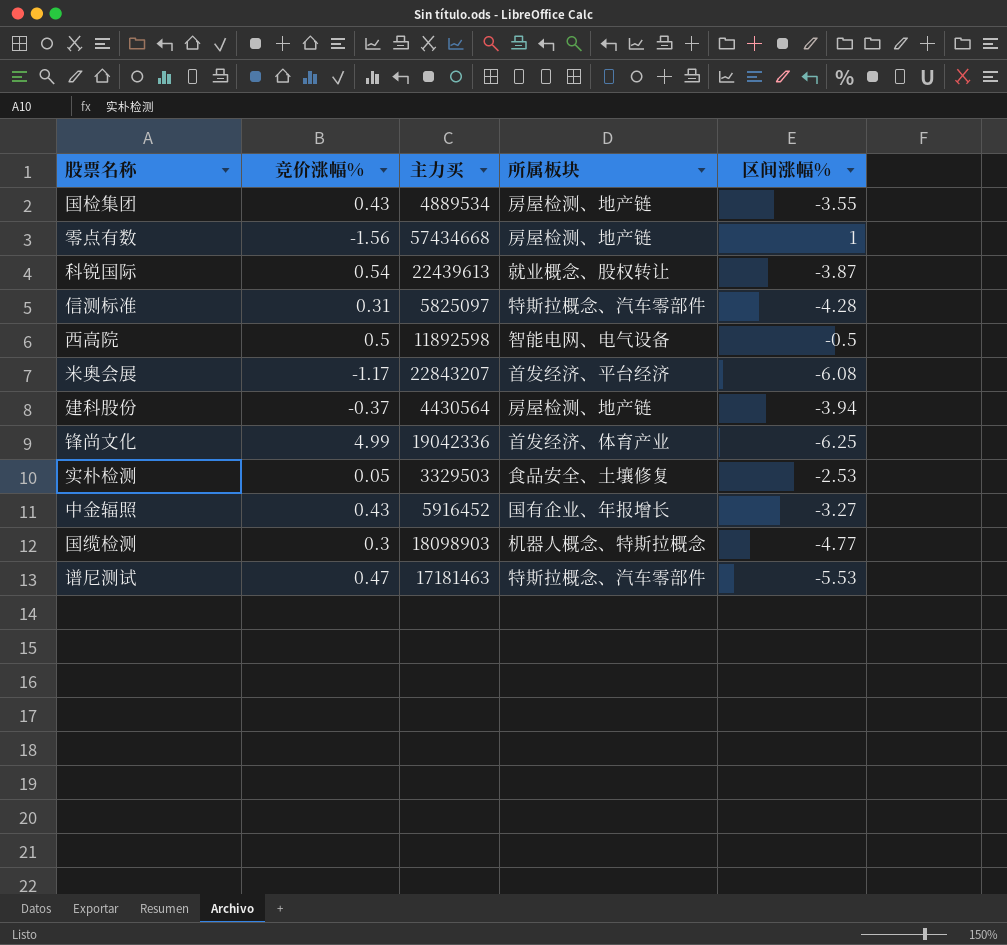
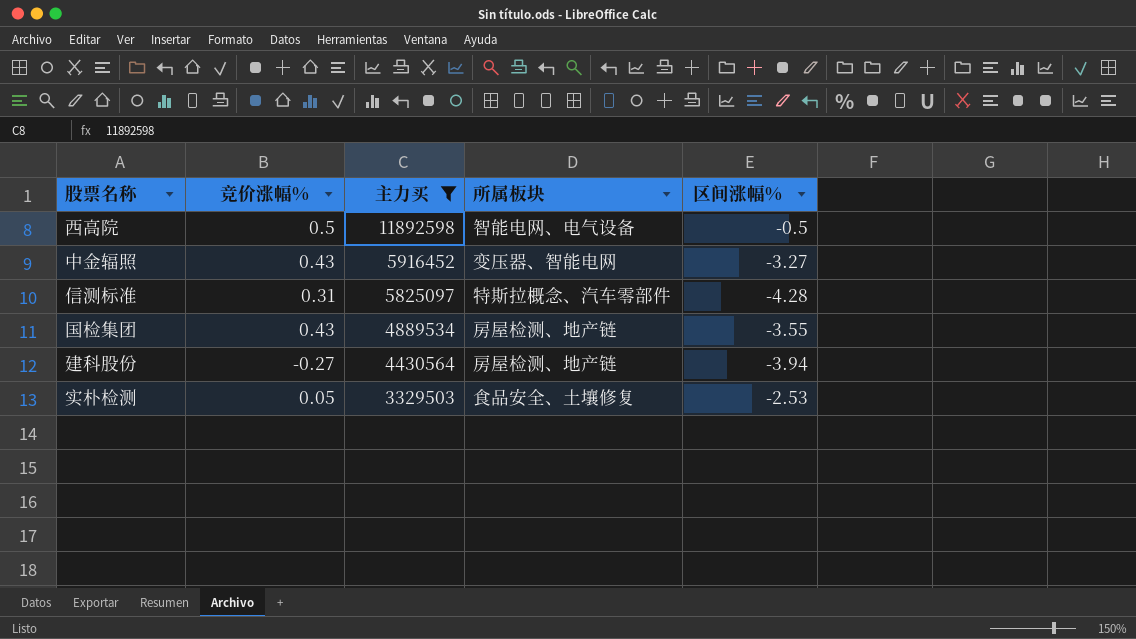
filter: none -> 主力买 <= 11892598
row order: none -> 主力买 descending
中金辐照 | 所属板块: 国有企业、年报增长 -> 变压器、智能电网
建科股份 | 竞价涨幅%: -0.37 -> -0.27

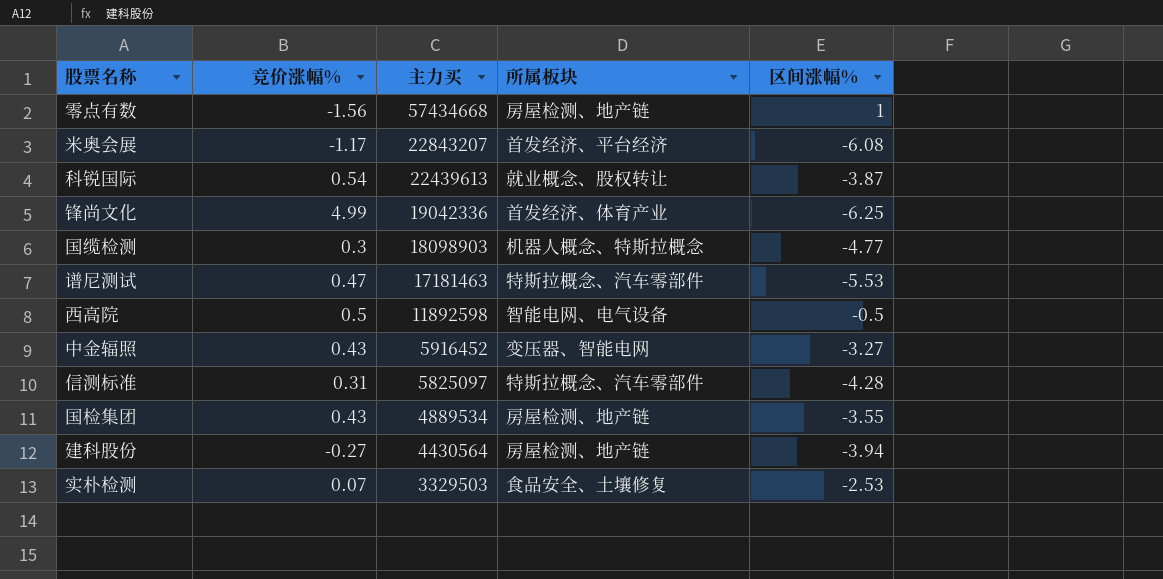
filter: 主力买 <= 11892598 -> none
实朴检测 | 竞价涨幅%: 0.05 -> 0.07

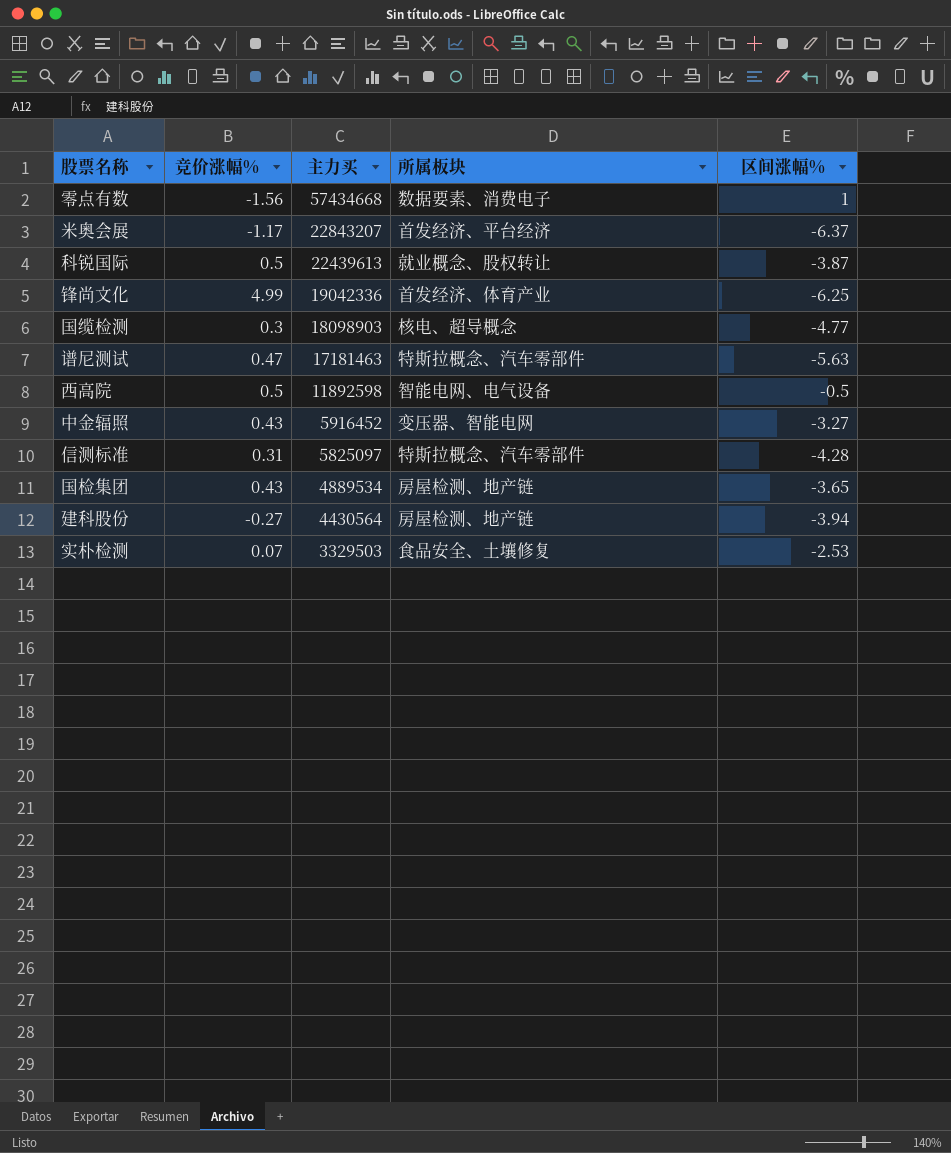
零点有数 | 所属板块: 房屋检测、地产链 -> 数据要素、消费电子
米奥会展 | 区间涨幅%: -6.08 -> -6.37
科锐国际 | 竞价涨幅%: 0.54 -> 0.5
国缆检测 | 所属板块: 机器人概念、特斯拉概念 -> 核电、超导概念
谱尼测试 | 区间涨幅%: -5.53 -> -5.63
国检集团 | 区间涨幅%: -3.55 -> -3.65

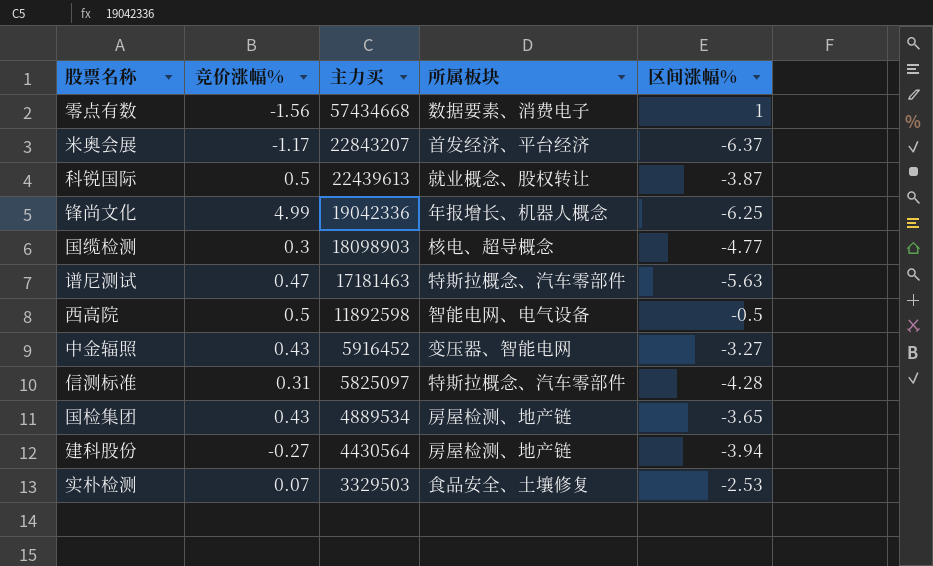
锋尚文化 | 所属板块: 首发经济、体育产业 -> 年报增长、机器人概念

